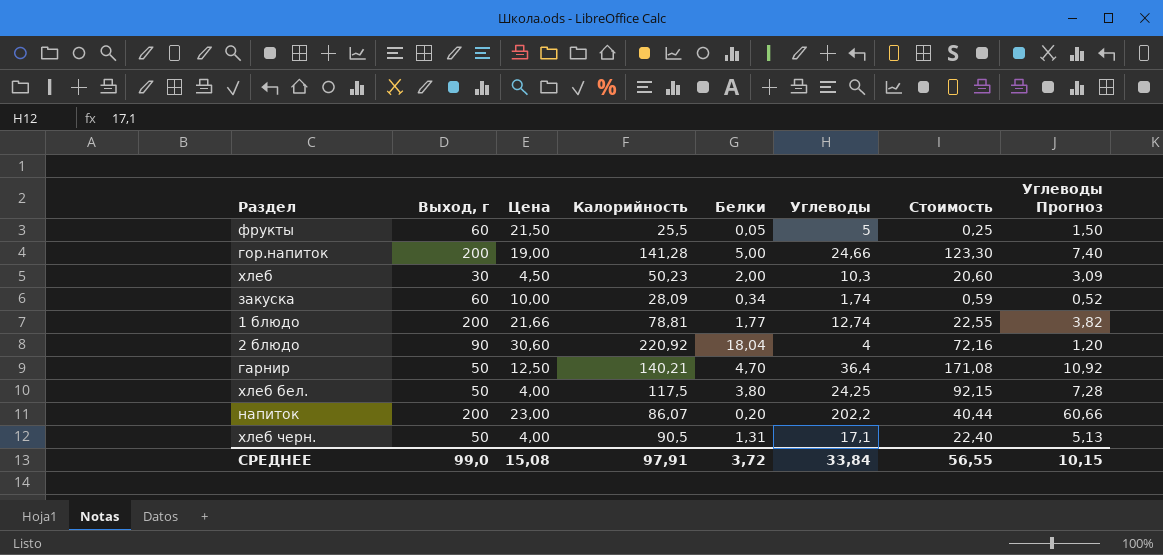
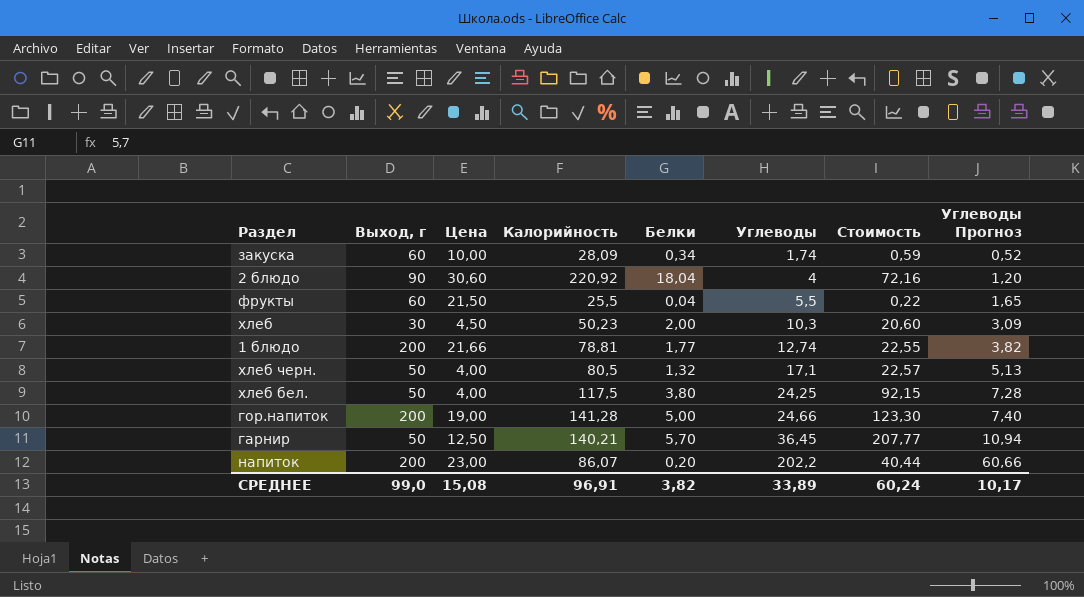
row order: none -> Углеводы ascending
фрукты | Белки: 0,05 -> 0,04
фрукты | Углеводы: 5 -> 5,5
фрукты | Стоимость: 0,25 -> 0,22
фрукты | Углеводы Прогноз: 1,50 -> 1,65
хлеб черн. | Калорийность: 90,5 -> 80,5
хлеб черн. | Белки: 1,31 -> 1,32
хлеб черн. | Стоимость: 22,40 -> 22,57
гарнир | Белки: 4,70 -> 5,70
гарнир | Углеводы: 36,4 -> 36,45
гарнир | Стоимость: 171,08 -> 207,77
гарнир | Углеводы Прогноз: 10,92 -> 10,94
СРЕДНЕЕ | Калорийность: 97,91 -> 96,91
СРЕДНЕЕ | Белки: 3,72 -> 3,82
СРЕДНЕЕ | Углеводы: 33,84 -> 33,89
СРЕДНЕЕ | Стоимость: 56,55 -> 60,24
СРЕДНЕЕ | Углеводы Прогноз: 10,15 -> 10,17

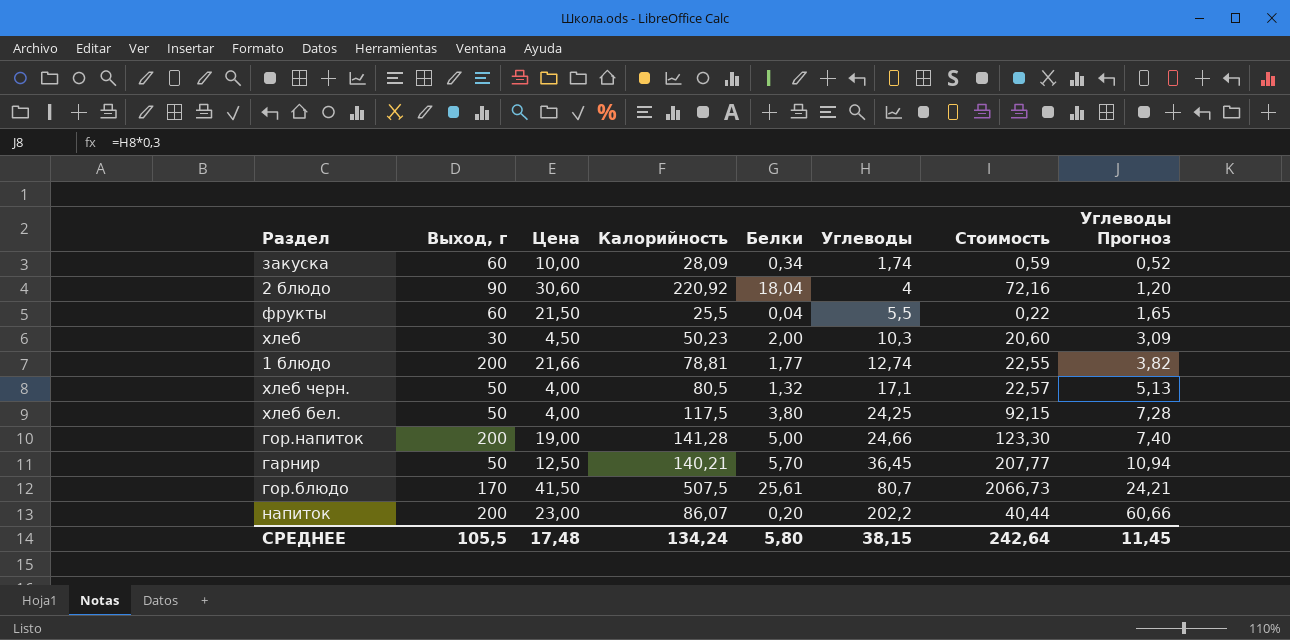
row гор.блюдо: none -> 170 | 41,50 | 507,5 | 25,61 | 80,7 | 2066,73 | 24,21
СРЕДНЕЕ | Выход, г: 99,0 -> 105,5
СРЕДНЕЕ | Цена: 15,08 -> 17,48
СРЕДНЕЕ | Калорийность: 96,91 -> 134,24
СРЕДНЕЕ | Белки: 3,82 -> 5,80
СРЕДНЕЕ | Углеводы: 33,89 -> 38,15
СРЕДНЕЕ | Стоимость: 60,24 -> 242,64
СРЕДНЕЕ | Углеводы Прогноз: 10,17 -> 11,45

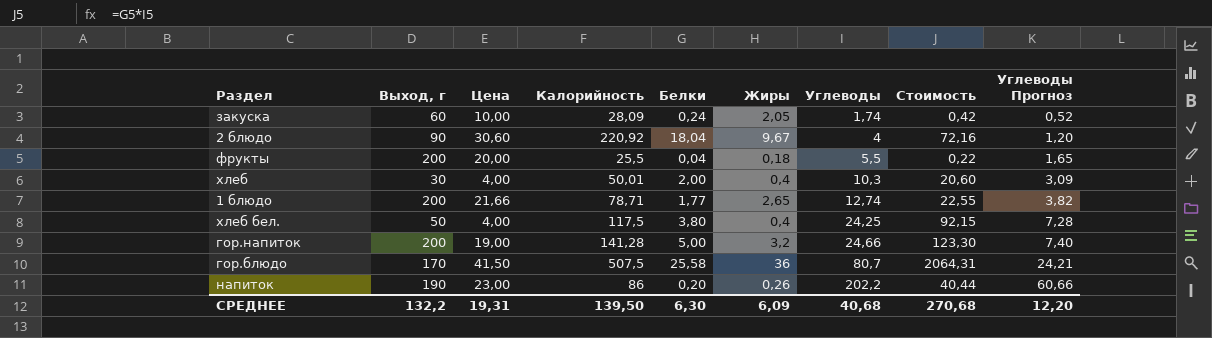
column Жиры | position: none -> 6
row хлеб черн.: 50 | 4,00 | 80,5 | 1,32 | 17,1 | 22,57 | 5,13 -> none
row гарнир: 50 | 12,50 | 140,21 | 5,70 | 36,45 | 207,77 | 10,94 -> none
закуска | Белки: 0,34 -> 0,24
закуска | Стоимость: 0,59 -> 0,42
фрукты | Выход, г: 60 -> 200
фрукты | Цена: 21,50 -> 20,00
хлеб | Цена: 4,50 -> 4,00
хлеб | Калорийность: 50,23 -> 50,01
1 блюдо | Калорийность: 78,81 -> 78,71
гор.блюдо | Белки: 25,61 -> 25,58
гор.блюдо | Стоимость: 2066,73 -> 2064,31
напиток | Выход, г: 200 -> 190
напиток | Калорийность: 86,07 -> 86
СРЕДНЕЕ | Выход, г: 105,5 -> 132,2
СРЕДНЕЕ | Цена: 17,48 -> 19,31
СРЕДНЕЕ | Калорийность: 134,24 -> 139,50
СРЕДНЕЕ | Белки: 5,80 -> 6,30
СРЕДНЕЕ | Углеводы: 38,15 -> 40,68
СРЕДНЕЕ | Стоимость: 242,64 -> 270,68
СРЕДНЕЕ | Углеводы Прогноз: 11,45 -> 12,20

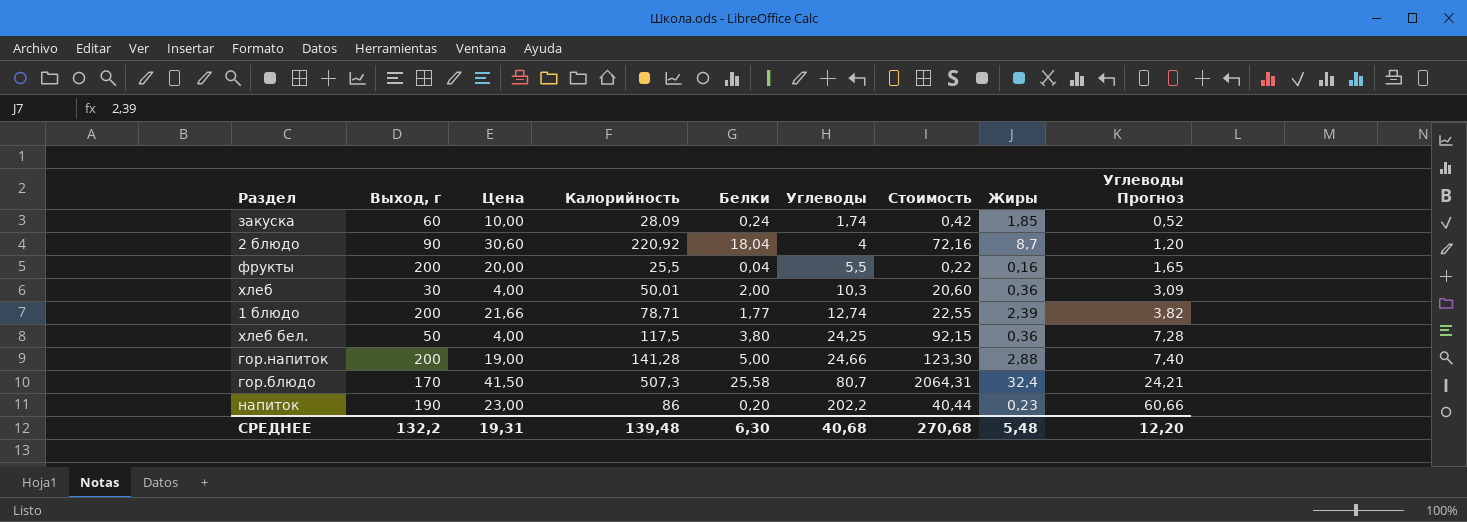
column Жиры | position: 6 -> 8
закуска | Жиры: 2,05 -> 1,85
2 блюдо | Жиры: 9,67 -> 8,7
фрукты | Жиры: 0,18 -> 0,16
хлеб | Жиры: 0,4 -> 0,36
1 блюдо | Жиры: 2,65 -> 2,39
хлеб бел. | Жиры: 0,4 -> 0,36
гор.напиток | Жиры: 3,2 -> 2,88
гор.блюдо | Калорийность: 507,5 -> 507,3
гор.блюдо | Жиры: 36 -> 32,4
напиток | Жиры: 0,26 -> 0,23
СРЕДНЕЕ | Калорийность: 139,50 -> 139,48
СРЕДНЕЕ | Жиры: 6,09 -> 5,48

